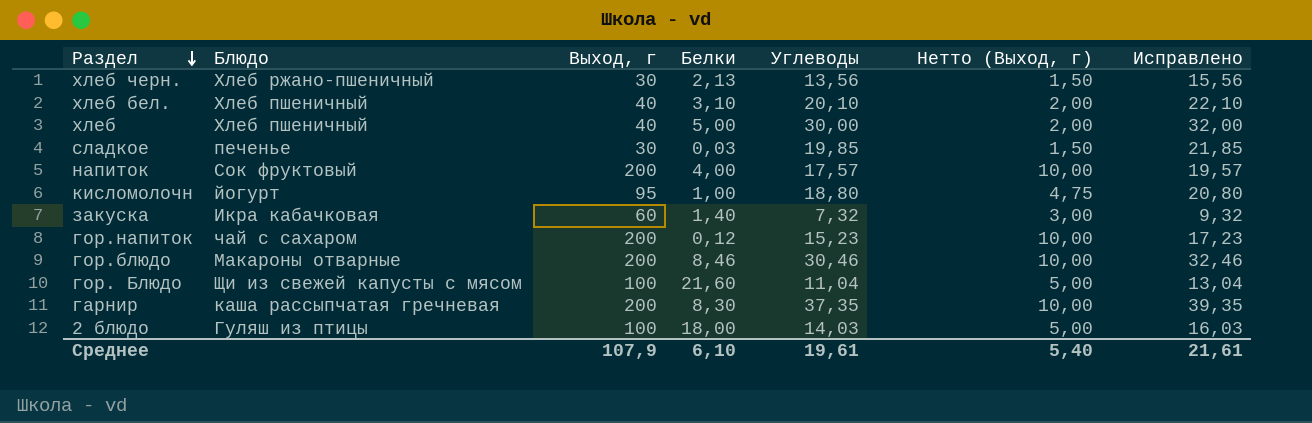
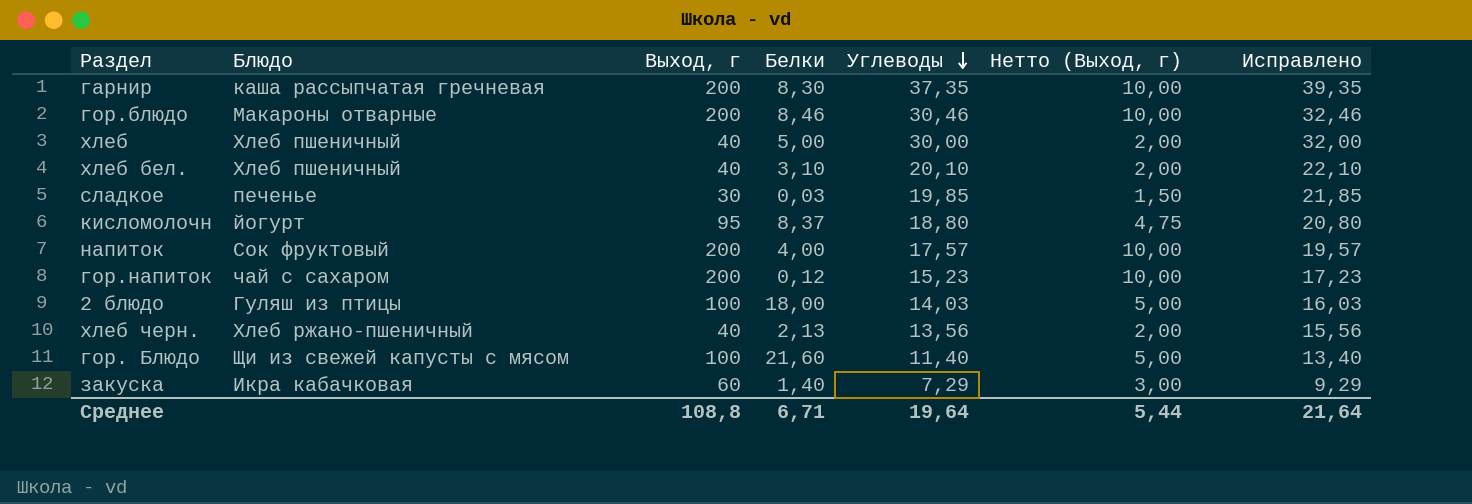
row order: Раздел descending -> Углеводы descending
кисломолочн | Белки: 1,00 -> 8,37
хлеб черн. | Выход, г: 30 -> 40
хлеб черн. | Нетто (Выход, г): 1,50 -> 2,00
гор. Блюдо | Углеводы: 11,04 -> 11,40
гор. Блюдо | Исправлено: 13,04 -> 13,40
закуска | Углеводы: 7,32 -> 7,29
закуска | Исправлено: 9,32 -> 9,29
Среднее | Выход, г: 107,9 -> 108,8
Среднее | Белки: 6,10 -> 6,71
Среднее | Углеводы: 19,61 -> 19,64
Среднее | Нетто (Выход, г): 5,40 -> 5,44
Среднее | Исправлено: 21,61 -> 21,64

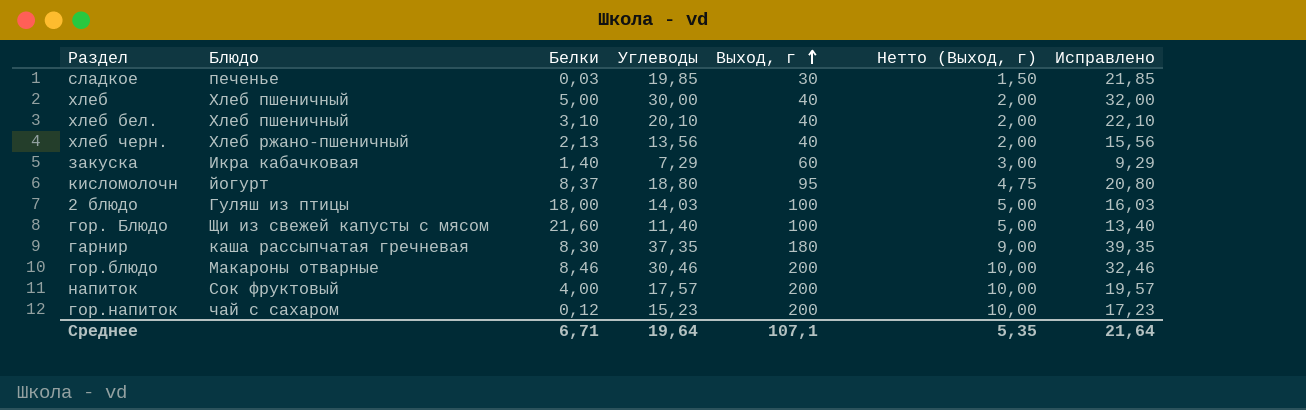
row order: Углеводы descending -> Выход, г ascending
column Выход, г | position: 3 -> 5
гарнир | Выход, г: 200 -> 180
гарнир | Нетто (Выход, г): 10,00 -> 9,00
Среднее | Выход, г: 108,8 -> 107,1
Среднее | Нетто (Выход, г): 5,44 -> 5,35

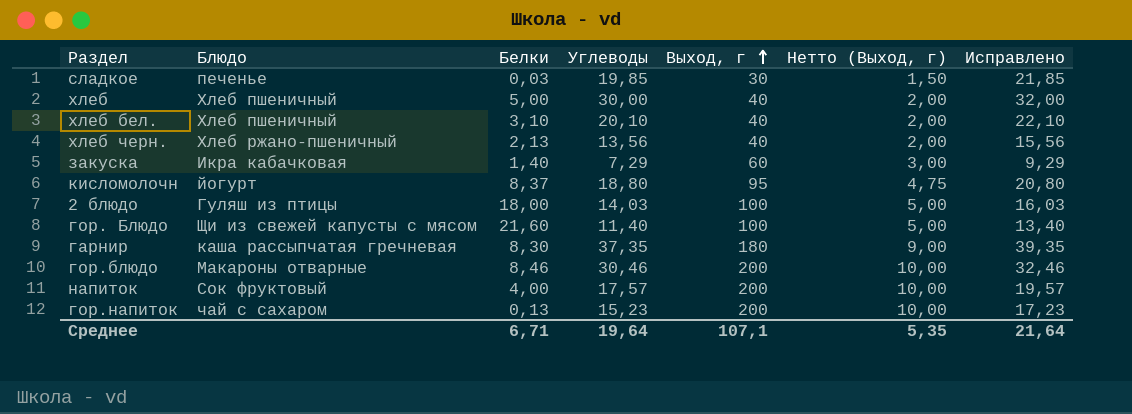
гор.напиток | Белки: 0,12 -> 0,13

